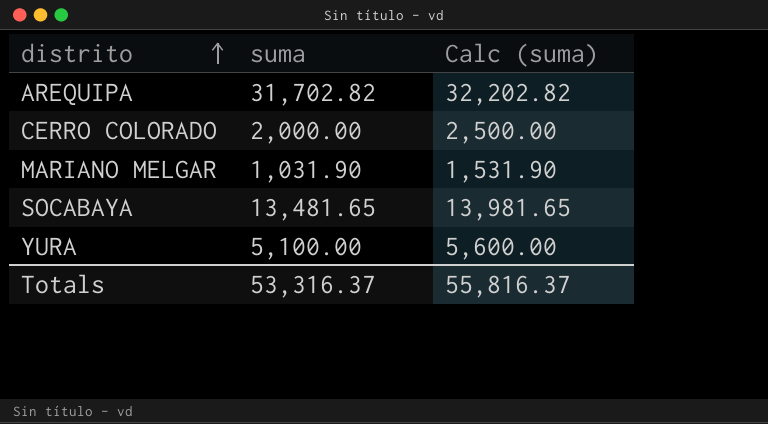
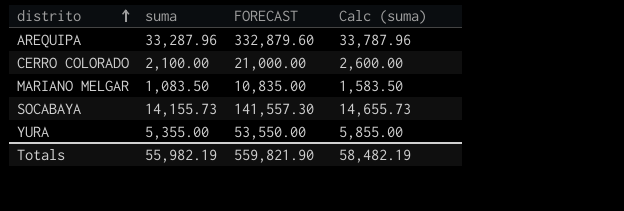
column FORECAST | formula: none -> [suma] * 10
AREQUIPA | suma: 31,702.82 -> 33,287.96
AREQUIPA | Calc (suma): 32,202.82 -> 33,787.96
CERRO COLORADO | suma: 2,000.00 -> 2,100.00
CERRO COLORADO | Calc (suma): 2,500.00 -> 2,600.00
MARIANO MELGAR | suma: 1,031.90 -> 1,083.50
MARIANO MELGAR | Calc (suma): 1,531.90 -> 1,583.50
SOCABAYA | suma: 13,481.65 -> 14,155.73
SOCABAYA | Calc (suma): 13,981.65 -> 14,655.73
YURA | suma: 5,100.00 -> 5,355.00
YURA | Calc (suma): 5,600.00 -> 5,855.00
Totals | suma: 53,316.37 -> 55,982.19
Totals | Calc (suma): 55,816.37 -> 58,482.19

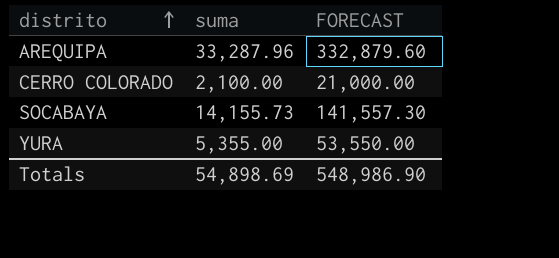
column Calc (suma) | formula: [suma] + 500 -> none
row MARIANO MELGAR: 1,083.50 | 10,835.00 | 1,583.50 -> none
Totals | suma: 55,982.19 -> 54,898.69
Totals | FORECAST: 559,821.90 -> 548,986.90

